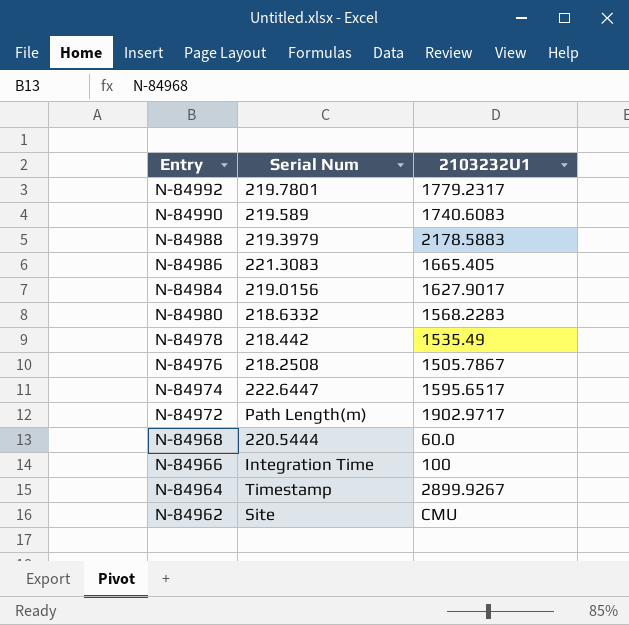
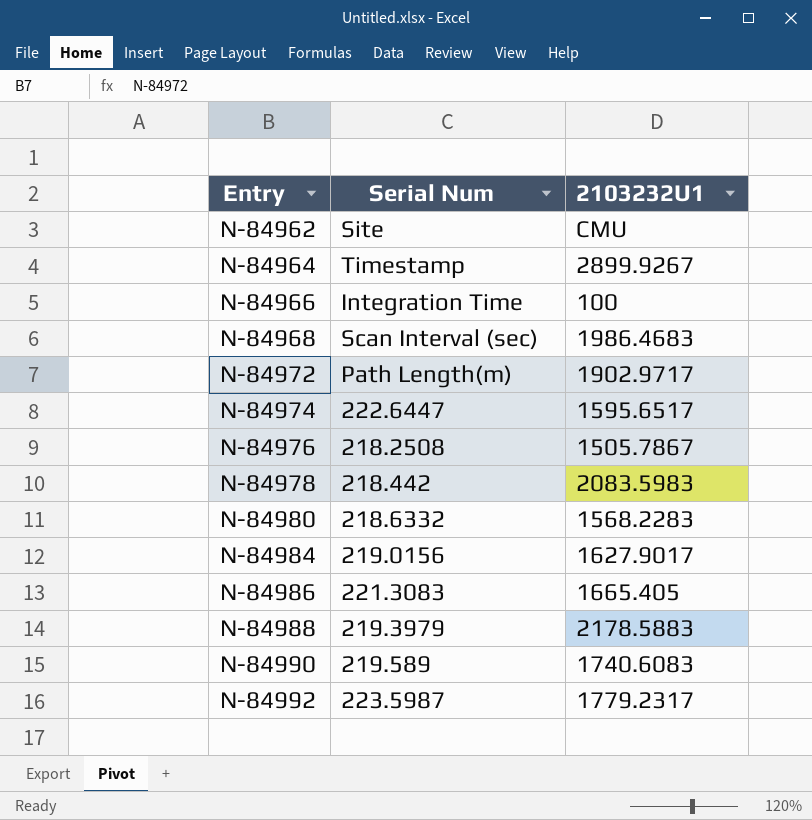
row order: Entry descending -> Entry ascending
N-84968 | Serial Num: 220.5444 -> Scan Interval (sec)
N-84968 | 2103232U1: 60.0 -> 1986.4683
N-84978 | 2103232U1: 1535.49 -> 2083.5983
N-84992 | Serial Num: 219.7801 -> 223.5987

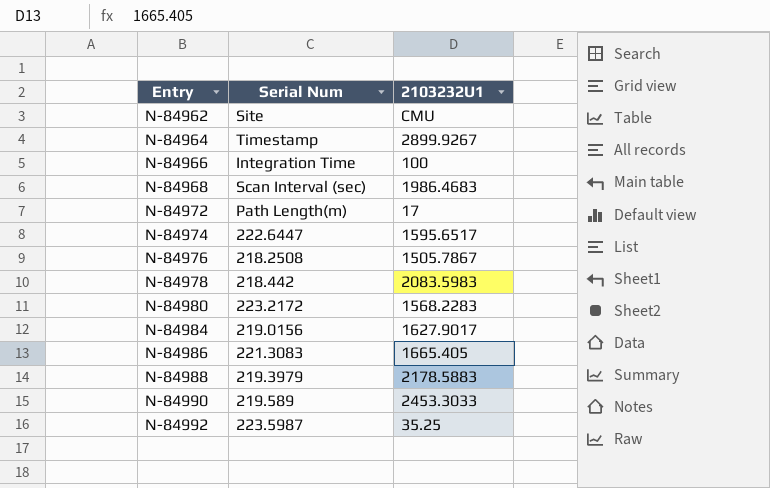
N-84972 | 2103232U1: 1902.9717 -> 17
N-84980 | Serial Num: 218.6332 -> 223.2172
N-84990 | 2103232U1: 1740.6083 -> 2453.3033
N-84992 | 2103232U1: 1779.2317 -> 35.25

